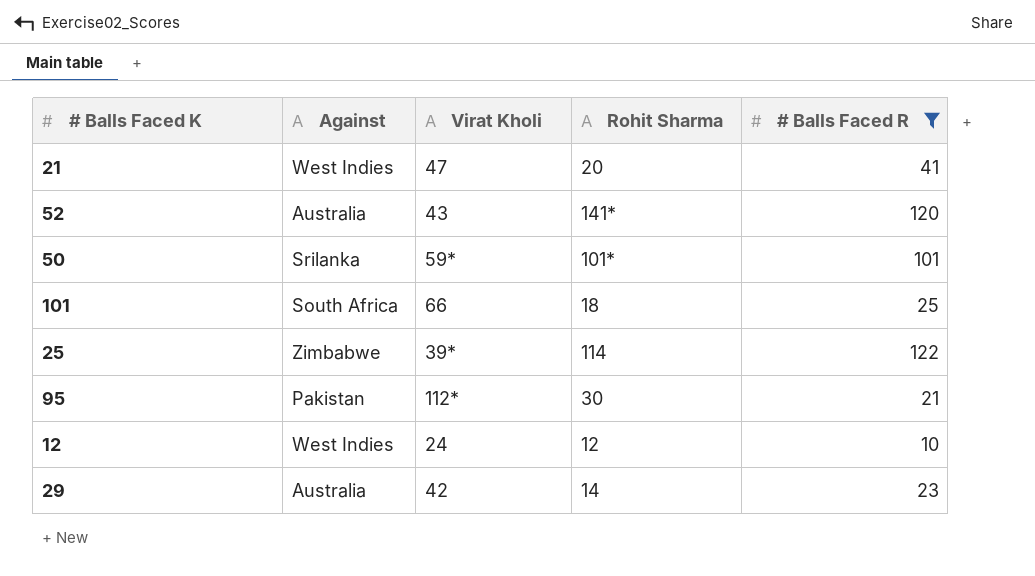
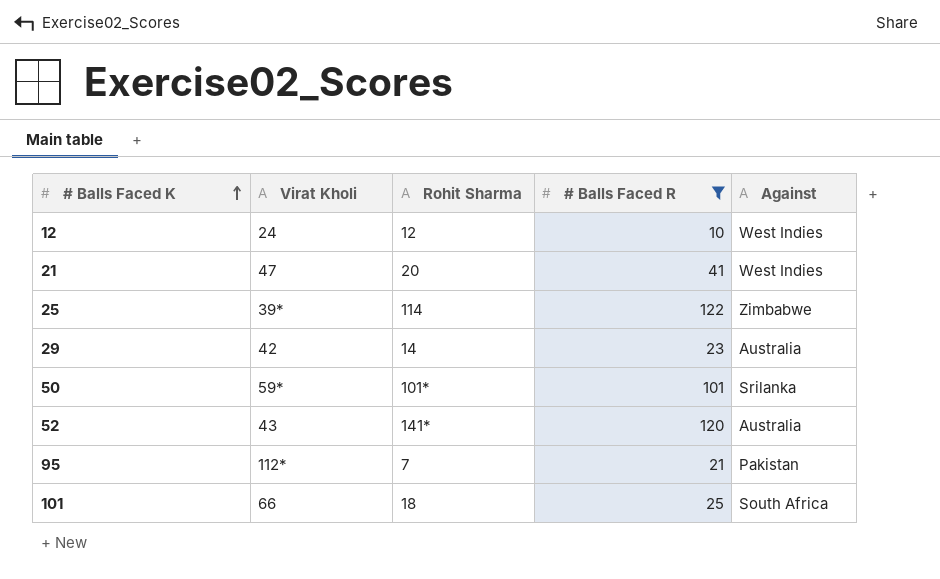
row order: none -> # Balls Faced K ascending
column Against | position: 2 -> 5
95 | Rohit Sharma: 30 -> 7

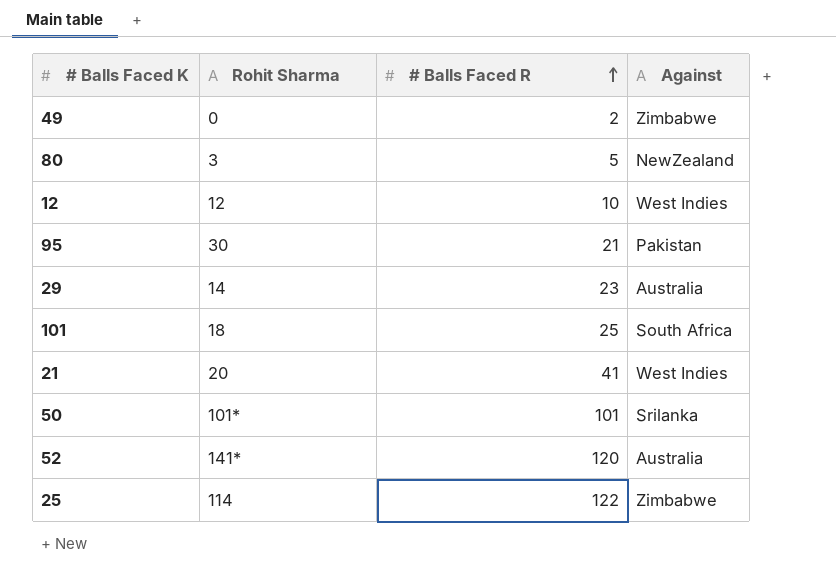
filter: # Balls Faced R >= 10 -> none
row order: # Balls Faced K ascending -> # Balls Faced R ascending
column Virat Kholi | position: 2 -> none
95 | Rohit Sharma: 7 -> 30

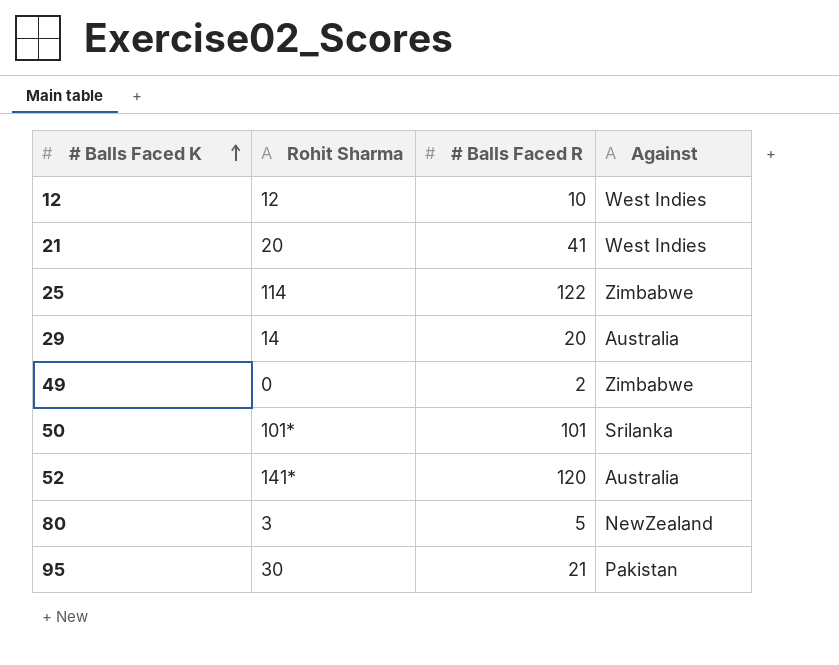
row order: # Balls Faced R ascending -> # Balls Faced K ascending
row 101: 18 | 25 | South Africa -> none
29 | # Balls Faced R: 23 -> 20

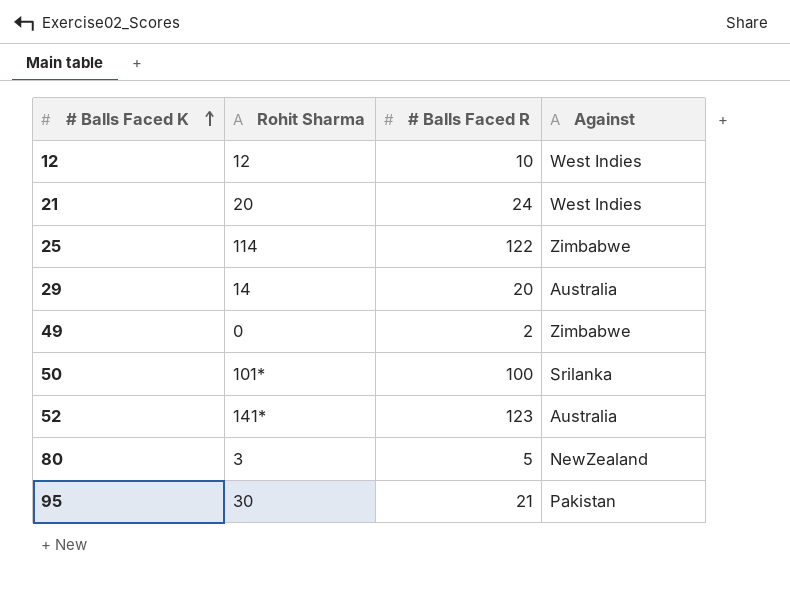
21 | # Balls Faced R: 41 -> 24
50 | # Balls Faced R: 101 -> 100
52 | # Balls Faced R: 120 -> 123

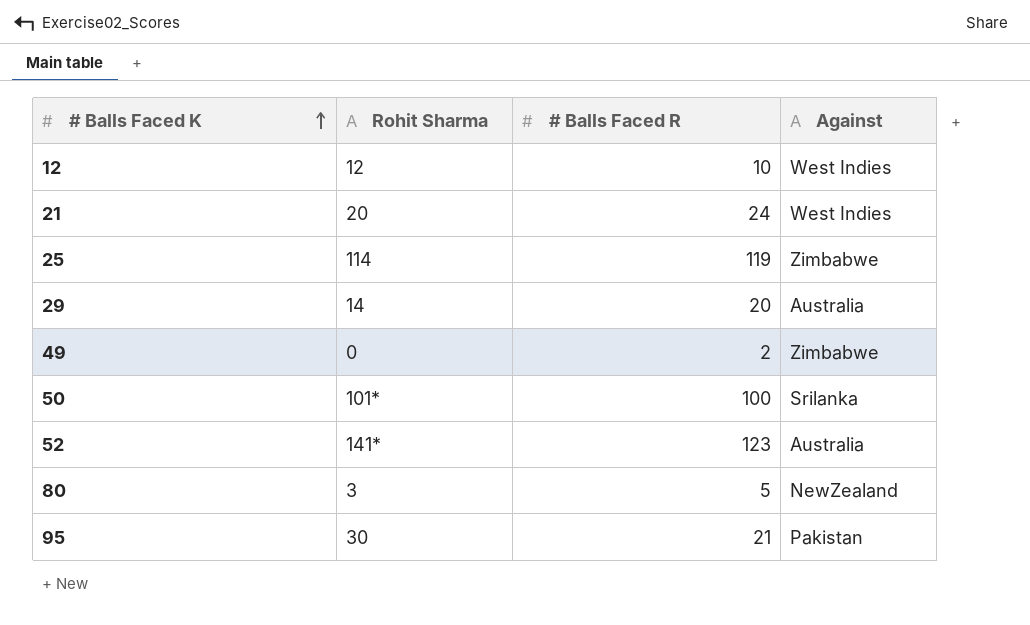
25 | # Balls Faced R: 122 -> 119

